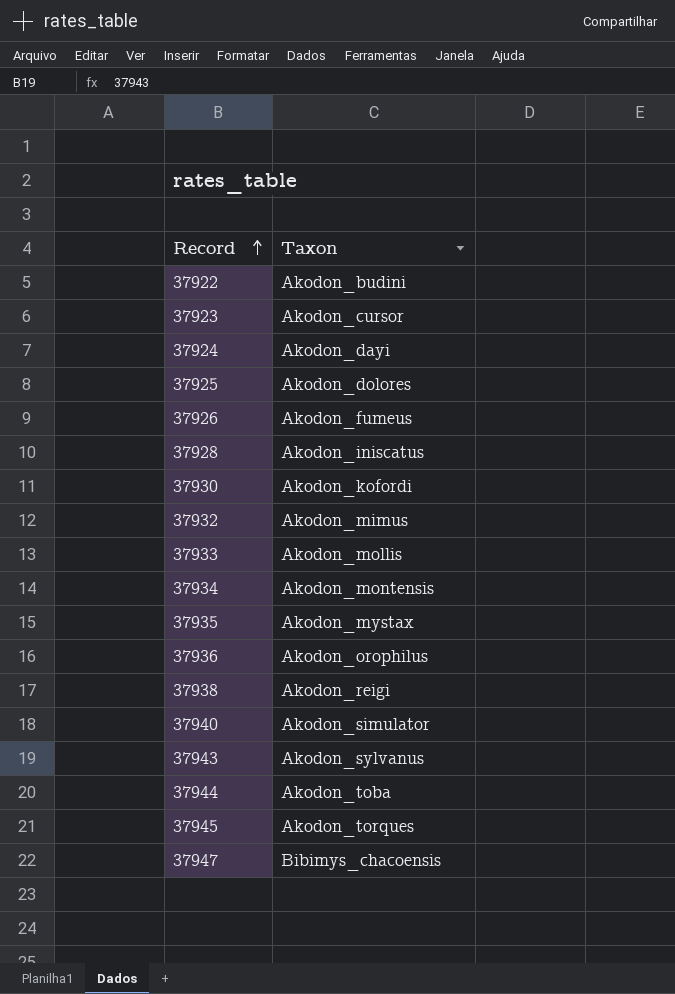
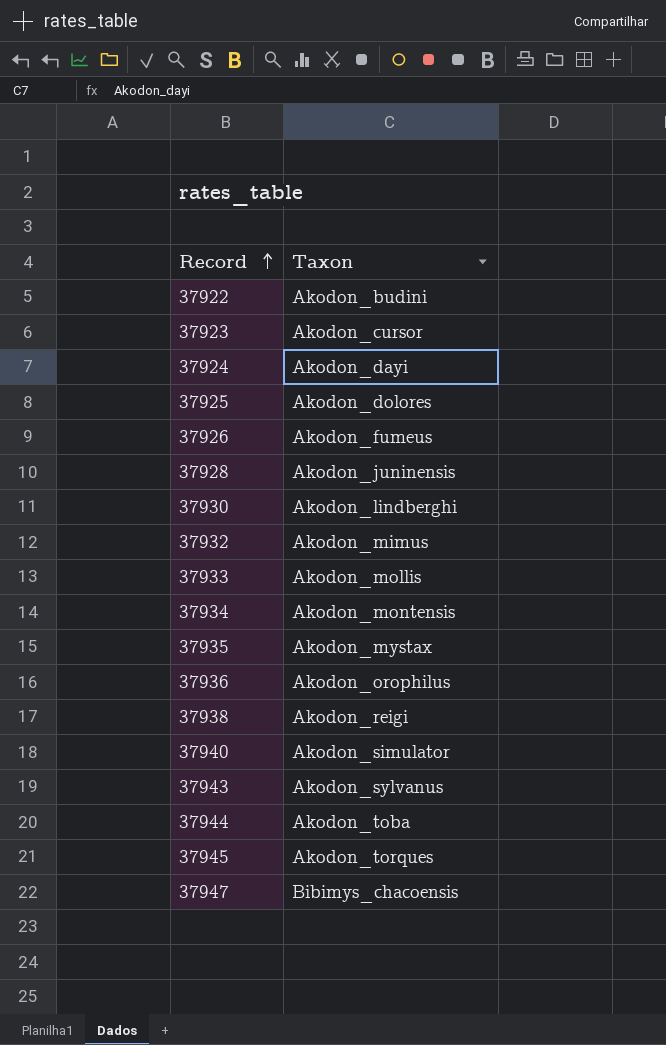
37928 | Taxon: Akodon_iniscatus -> Akodon_juninensis
37930 | Taxon: Akodon_kofordi -> Akodon_lindberghi

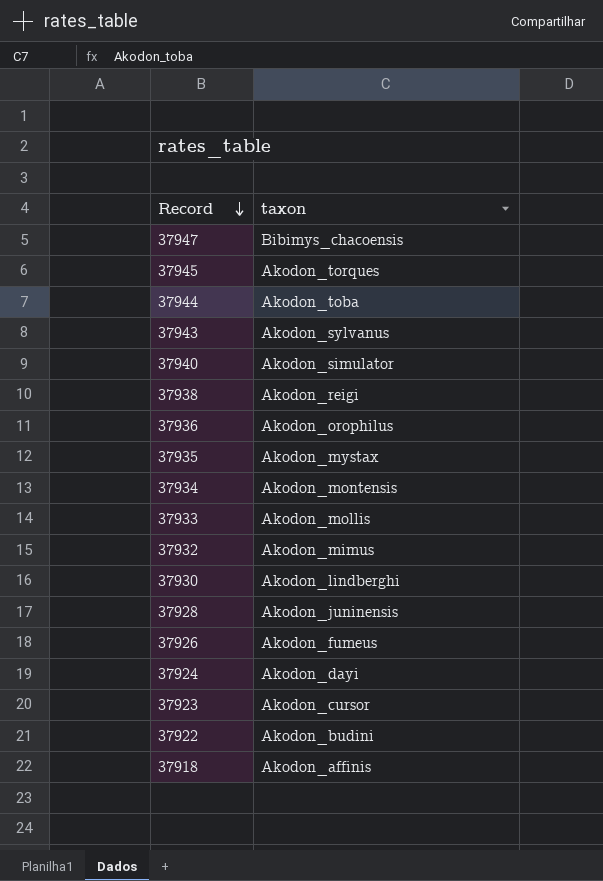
row order: Record ascending -> Record descending
column name: Taxon -> taxon
row 37925: Akodon_dolores -> none
row 37918: none -> Akodon_affinis

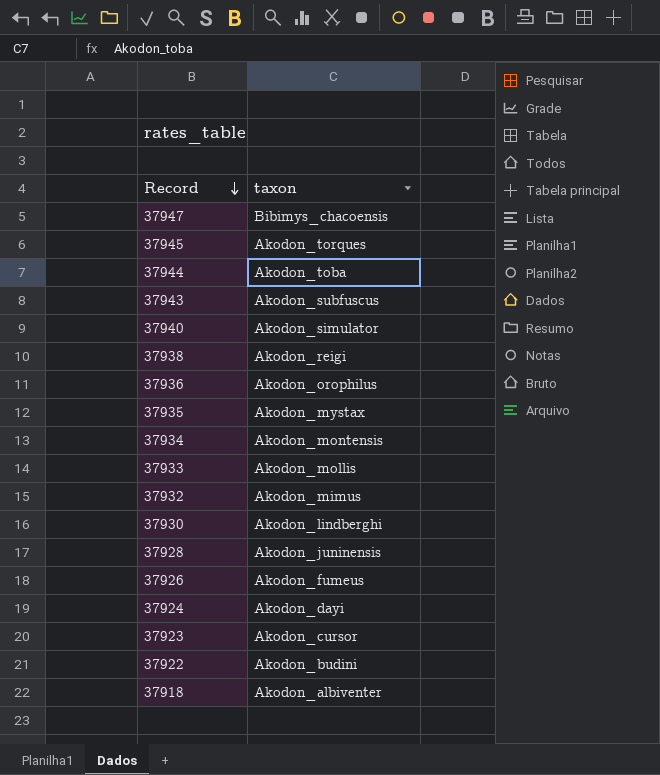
37943 | taxon: Akodon_sylvanus -> Akodon_subfuscus
37918 | taxon: Akodon_affinis -> Akodon_albiventer

